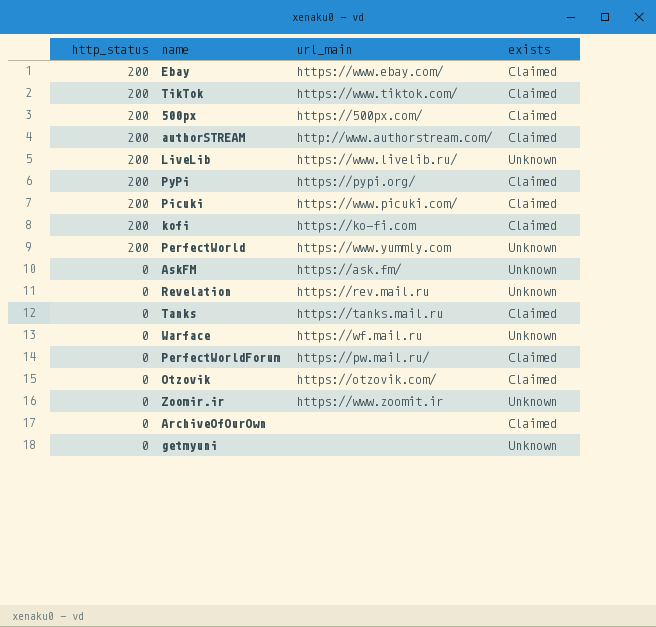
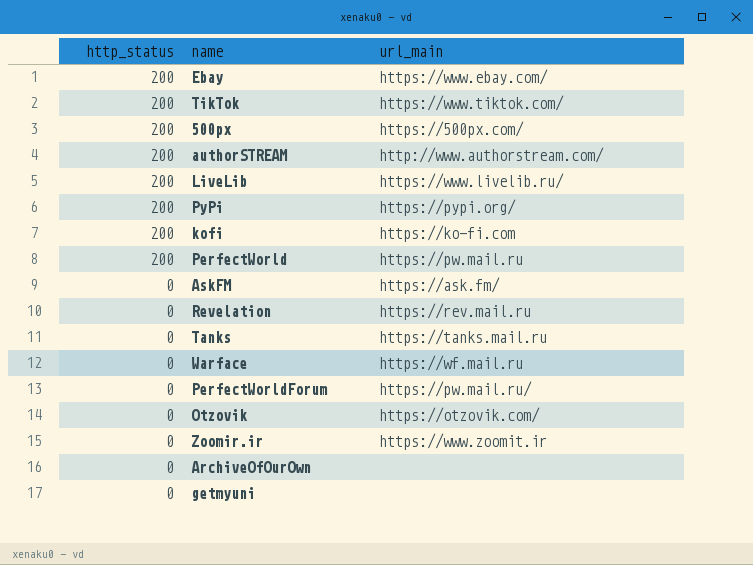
column exists | position: 4 -> none
row Picuki: 200 | https://www.picuki.com/ | Claimed -> none
PerfectWorld | url_main: https://www.yummly.com -> https://pw.mail.ru

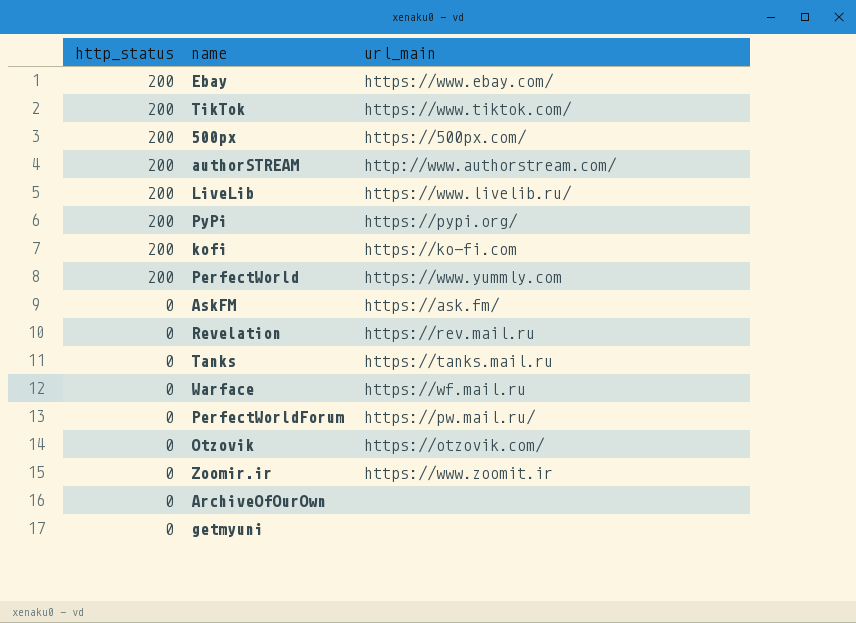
PerfectWorld | url_main: https://pw.mail.ru -> https://www.yummly.com

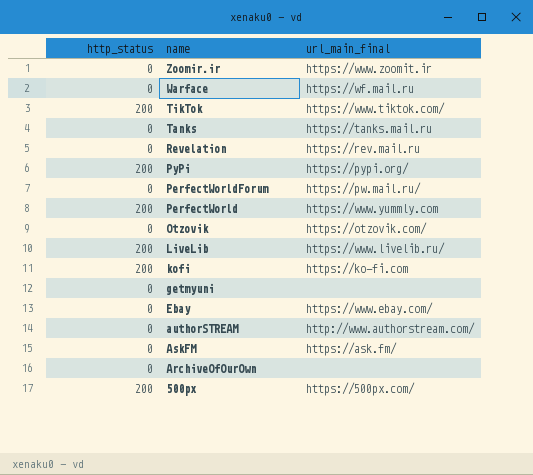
row order: http_status descending -> name descending
column name: url_main -> url_main_final
Ebay | http_status: 200 -> 0
authorSTREAM | http_status: 200 -> 0

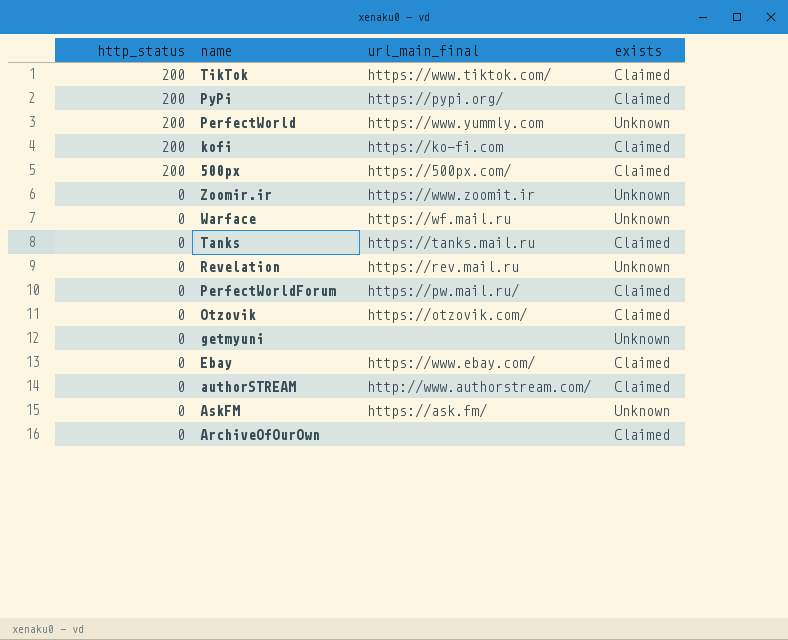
row order: name descending -> http_status descending
column exists | position: none -> 4
row LiveLib: 200 | https://www.livelib.ru/ -> none

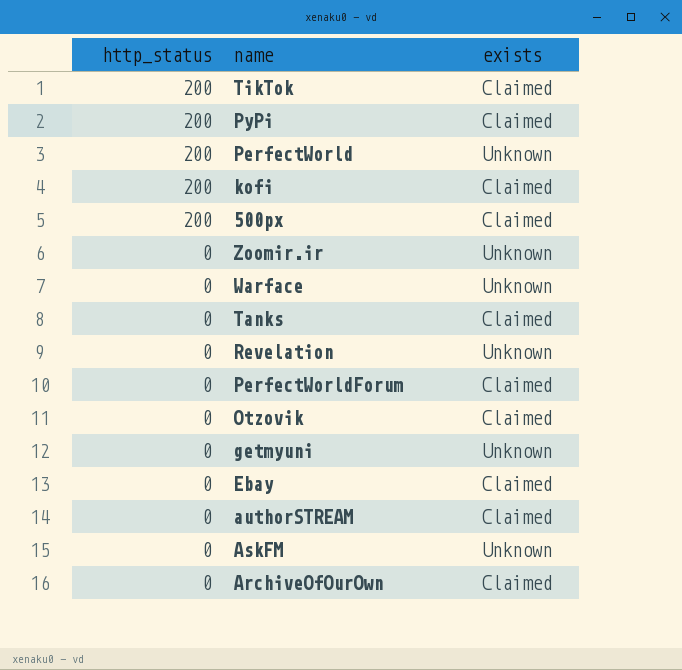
column url_main_final | position: 3 -> none

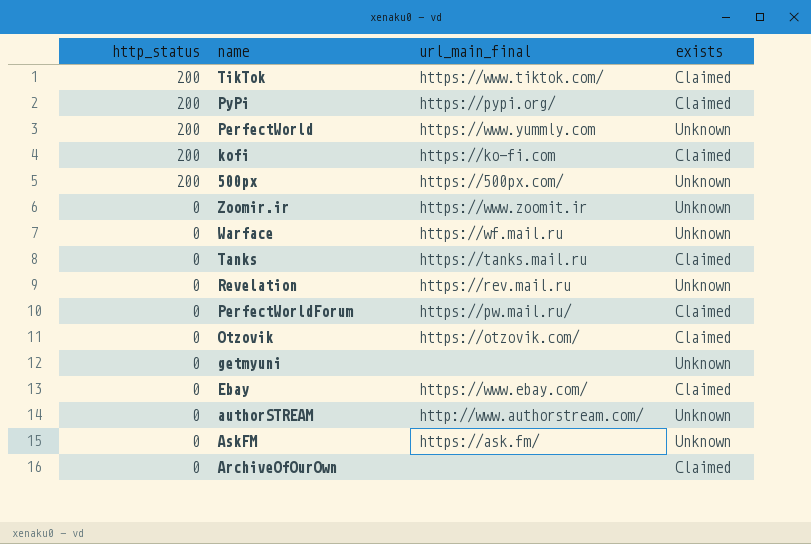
column url_main_final | position: none -> 3
500px | exists: Claimed -> Unknown
authorSTREAM | exists: Claimed -> Unknown

